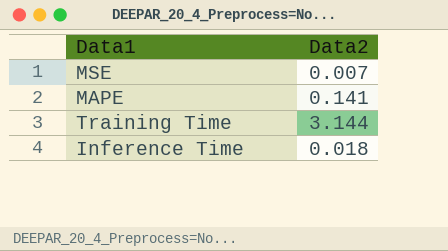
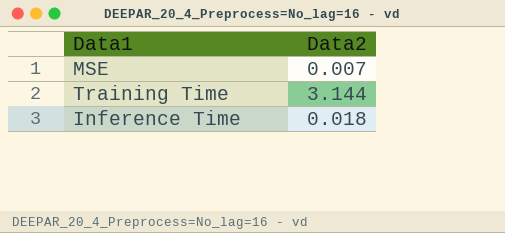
row MAPE: 0.141 -> none

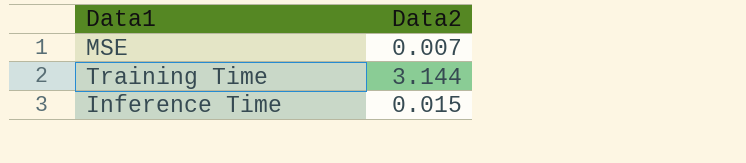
Inference Time | Data2: 0.018 -> 0.015

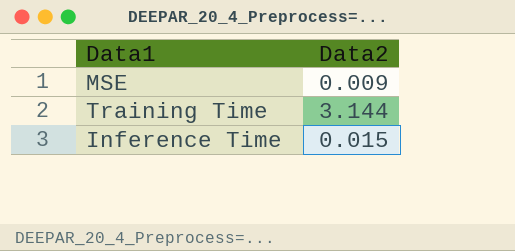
MSE | Data2: 0.007 -> 0.009

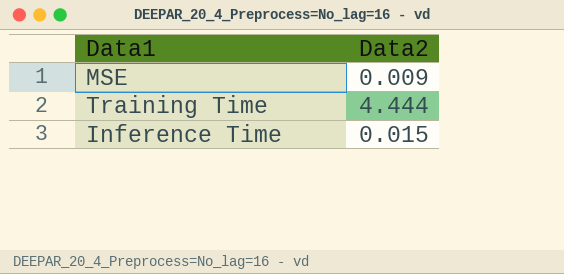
Training Time | Data2: 3.144 -> 4.444

